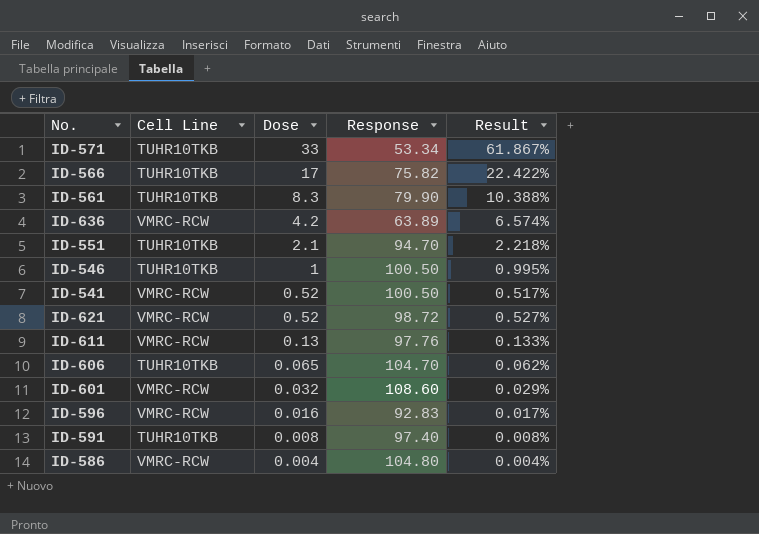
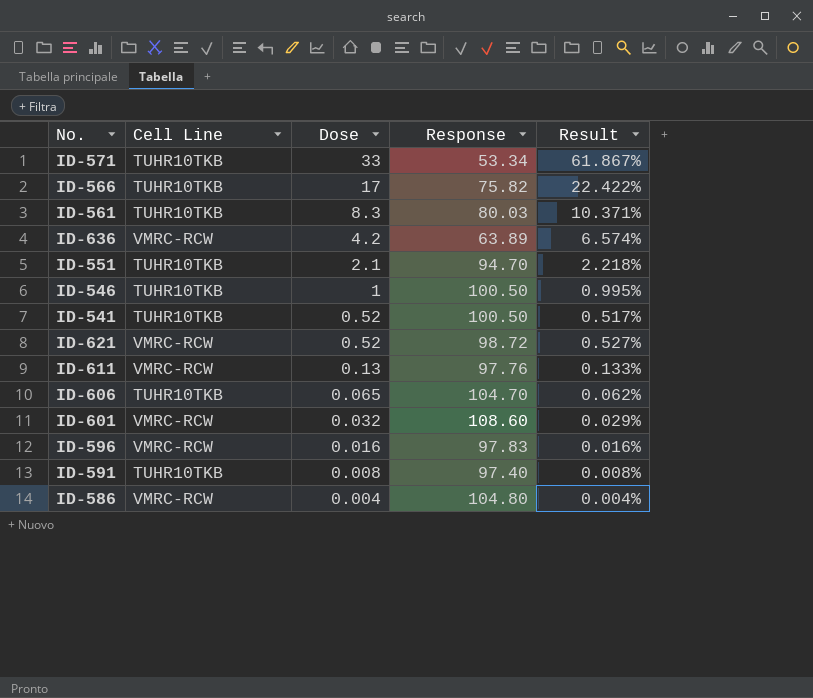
ID-561 | Response: 79.90 -> 80.03
ID-561 | Result: 10.388% -> 10.371%
ID-541 | Cell Line: VMRC-RCW -> TUHR10TKB
ID-596 | Response: 92.83 -> 97.83
ID-596 | Result: 0.017% -> 0.016%

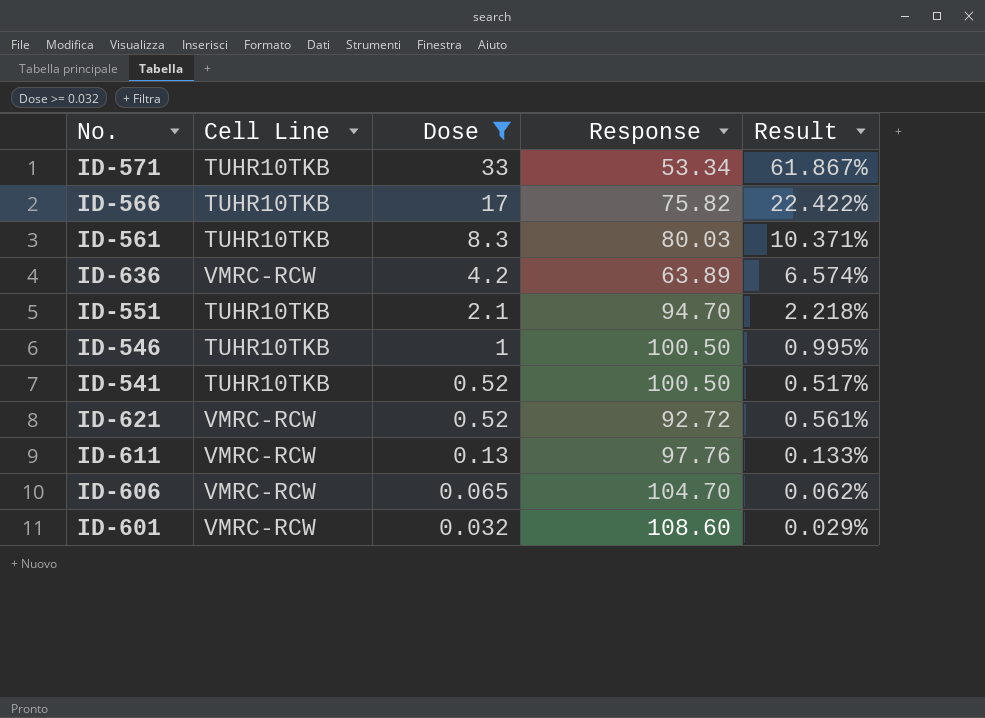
filter: none -> Dose >= 0.032
ID-621 | Response: 98.72 -> 92.72
ID-621 | Result: 0.527% -> 0.561%
ID-606 | Cell Line: TUHR10TKB -> VMRC-RCW

